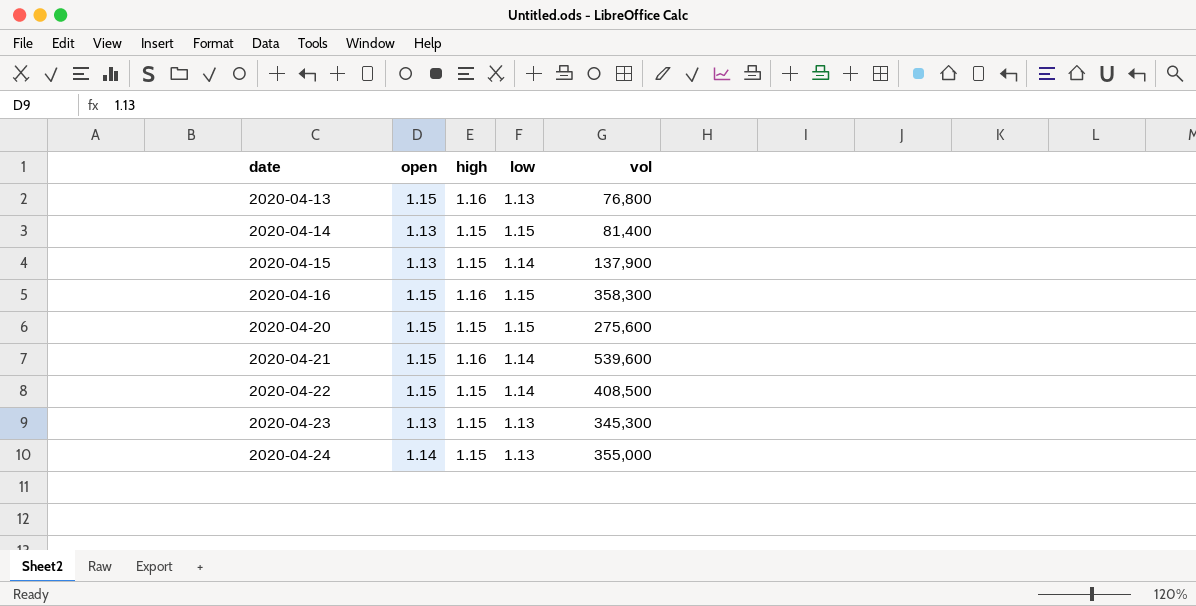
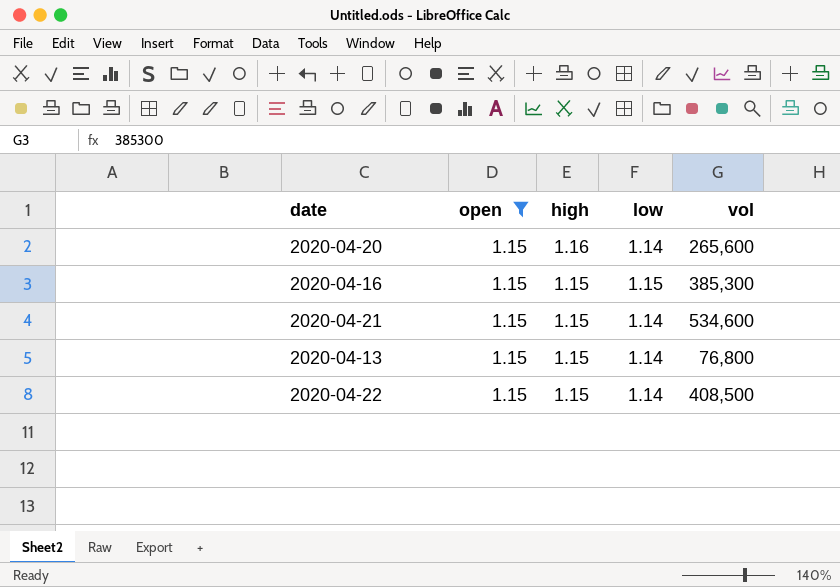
filter: none -> open = 1.15
row order: date ascending -> high descending
2020-04-20 | high: 1.15 -> 1.16
2020-04-20 | low: 1.15 -> 1.14
2020-04-20 | vol: 275,600 -> 265,600
2020-04-16 | high: 1.16 -> 1.15
2020-04-16 | vol: 358,300 -> 385,300
2020-04-21 | high: 1.16 -> 1.15
2020-04-21 | vol: 539,600 -> 534,600
2020-04-13 | high: 1.16 -> 1.15
2020-04-13 | low: 1.13 -> 1.14

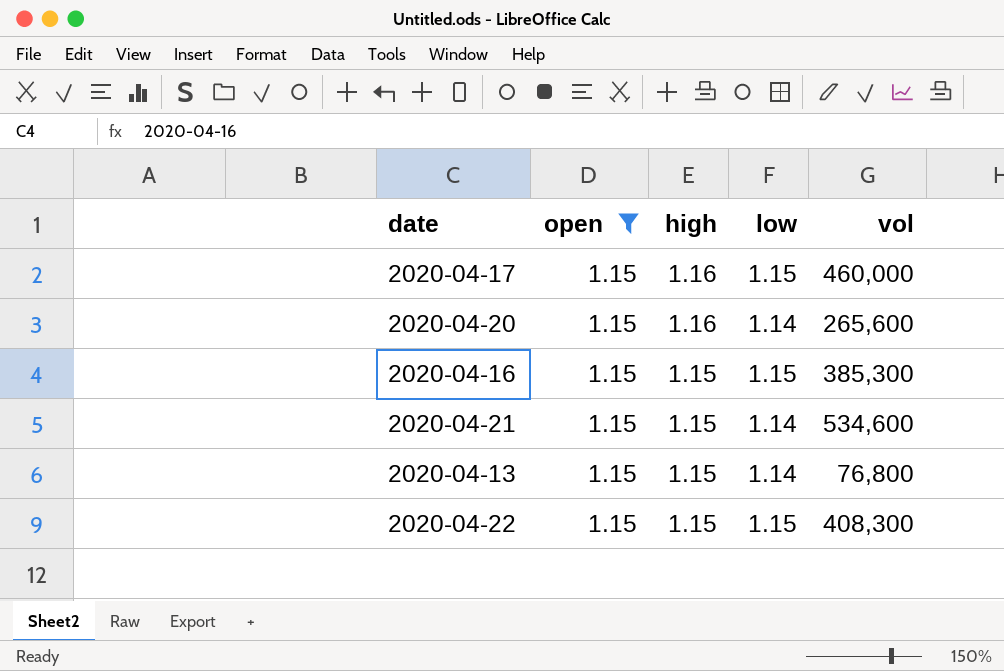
row 2020-04-17: none -> 1.15 | 1.16 | 1.15 | 460,000
2020-04-22 | low: 1.14 -> 1.15
2020-04-22 | vol: 408,500 -> 408,300

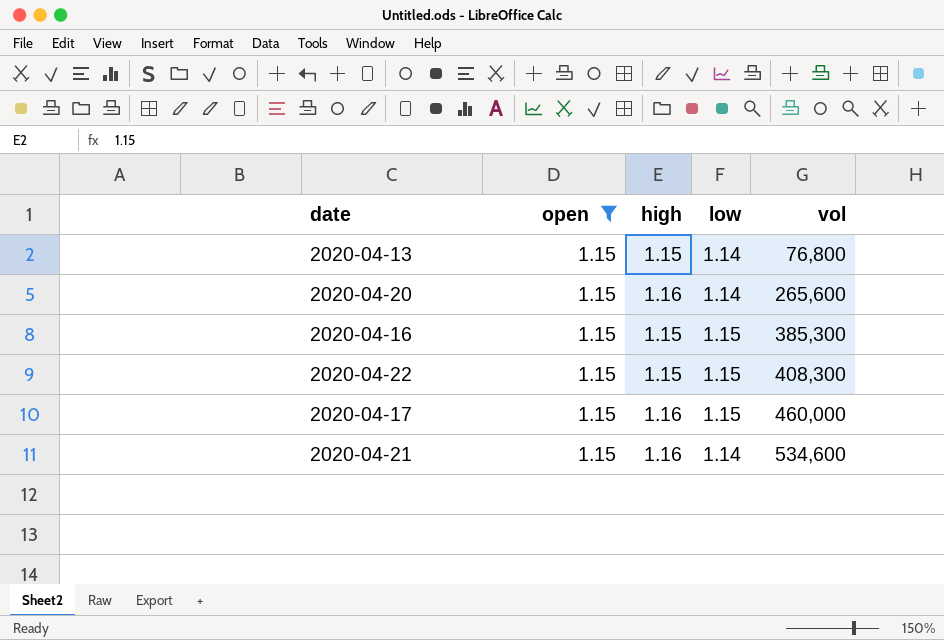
row order: high descending -> vol ascending
2020-04-21 | high: 1.15 -> 1.16

